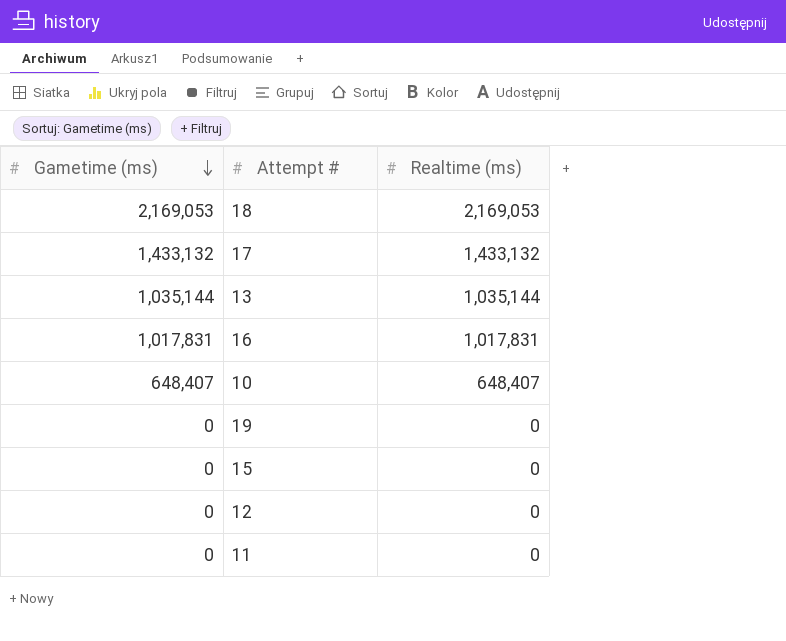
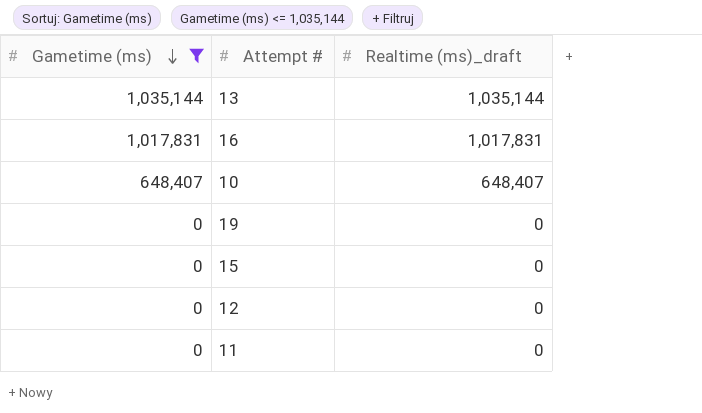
filter: none -> Gametime (ms) <= 1,035,144
column name: Realtime (ms) -> Realtime (ms)_draft

